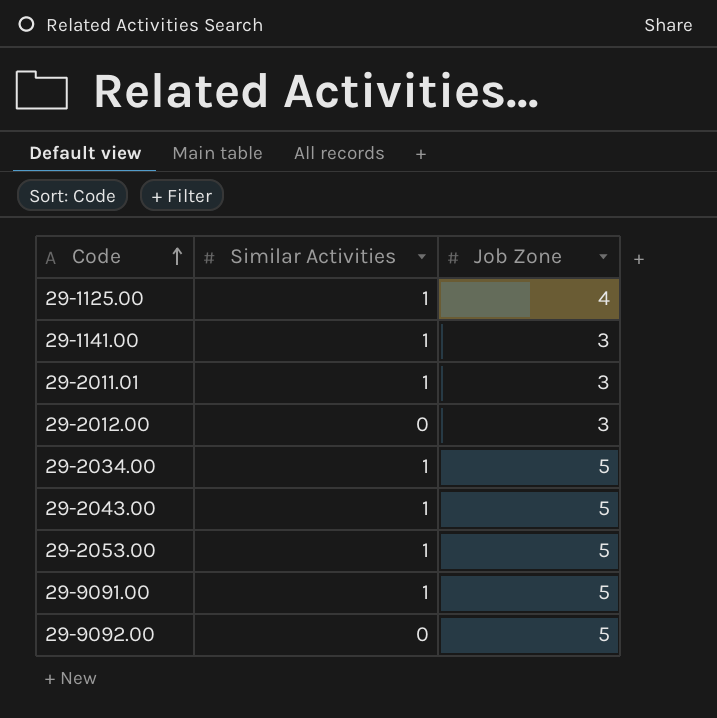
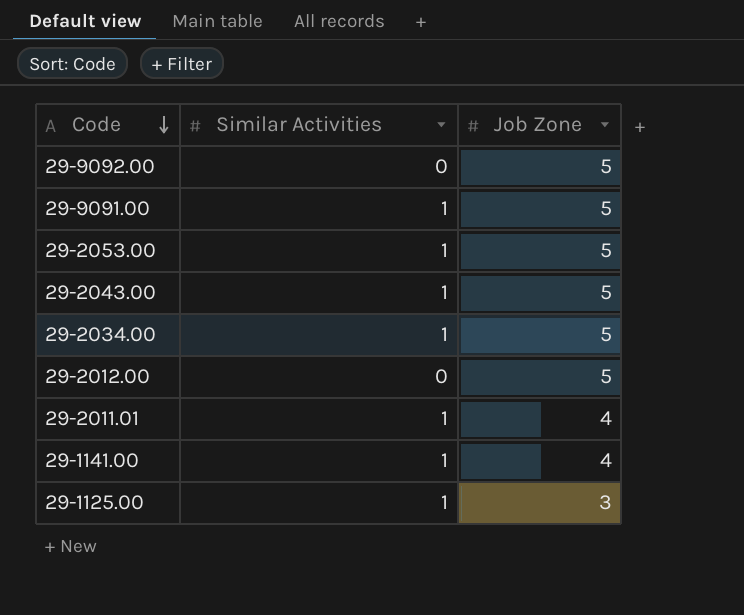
row order: Code ascending -> Code descending
29-2012.00 | Job Zone: 3 -> 5
29-2011.01 | Job Zone: 3 -> 4
29-1141.00 | Job Zone: 3 -> 4
29-1125.00 | Job Zone: 4 -> 3

